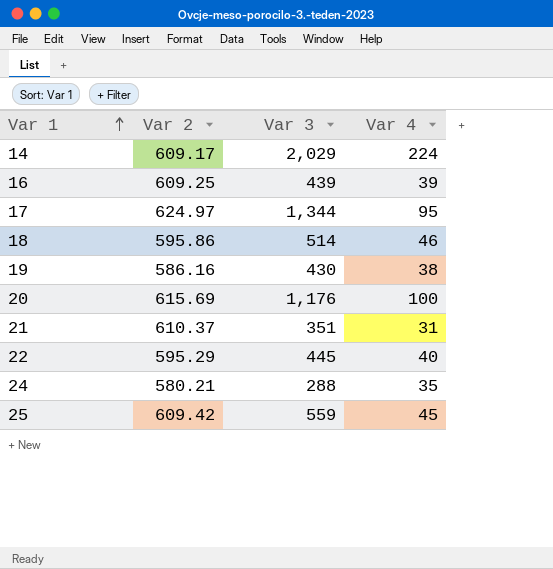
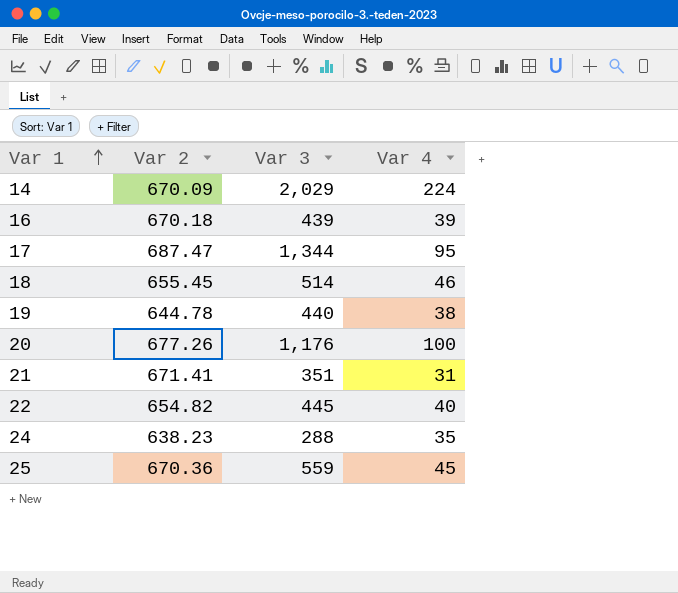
14 | Var 2: 609.17 -> 670.09
16 | Var 2: 609.25 -> 670.18
17 | Var 2: 624.97 -> 687.47
18 | Var 2: 595.86 -> 655.45
19 | Var 2: 586.16 -> 644.78
19 | Var 3: 430 -> 440
20 | Var 2: 615.69 -> 677.26
21 | Var 2: 610.37 -> 671.41
22 | Var 2: 595.29 -> 654.82
24 | Var 2: 580.21 -> 638.23
25 | Var 2: 609.42 -> 670.36

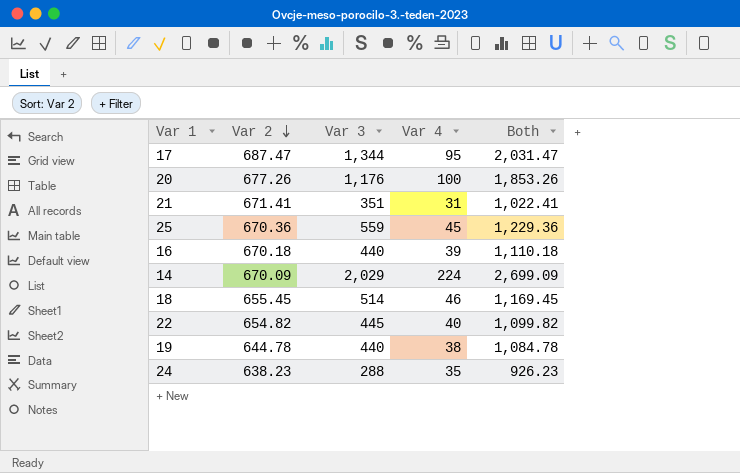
row order: Var 1 ascending -> Var 2 descending
column Both | formula: none -> [Var 2] + [Var 3]
16 | Var 3: 439 -> 440

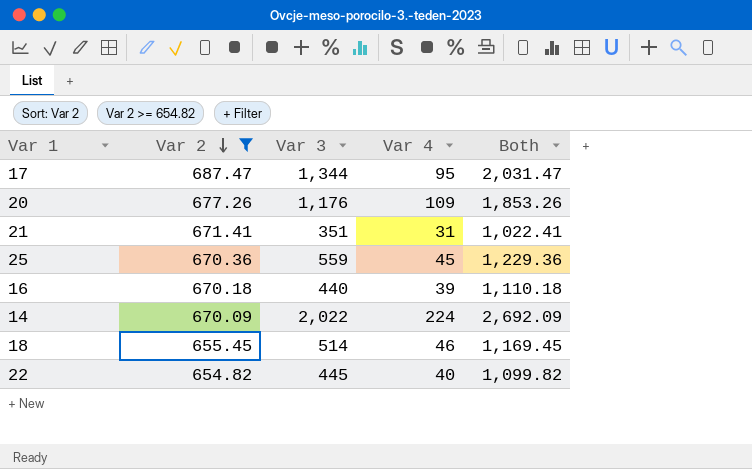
filter: none -> Var 2 >= 654.82
20 | Var 4: 100 -> 109
14 | Var 3: 2,029 -> 2,022
14 | Both: 2,699.09 -> 2,692.09

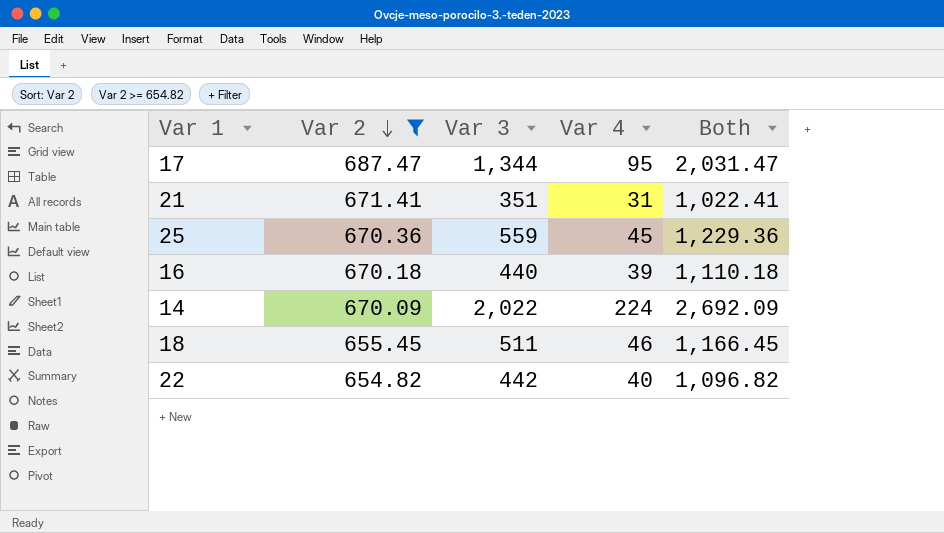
row 20: 677.26 | 1,176 | 109 | 1,853.26 -> none
18 | Var 3: 514 -> 511
18 | Both: 1,169.45 -> 1,166.45
22 | Var 3: 445 -> 442
22 | Both: 1,099.82 -> 1,096.82

